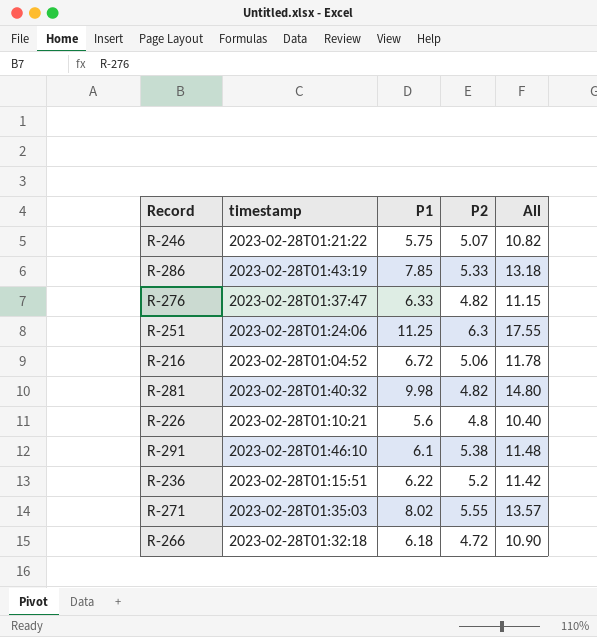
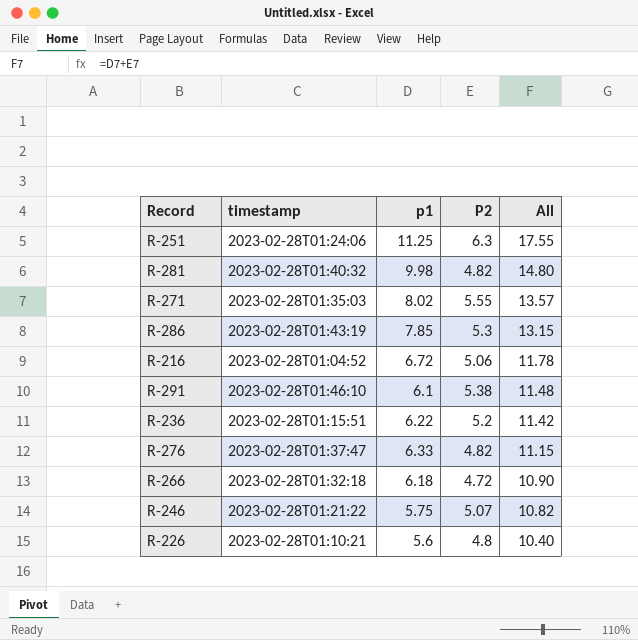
row order: none -> All descending
column name: P1 -> p1
R-286 | P2: 5.33 -> 5.3
R-286 | All: 13.18 -> 13.15

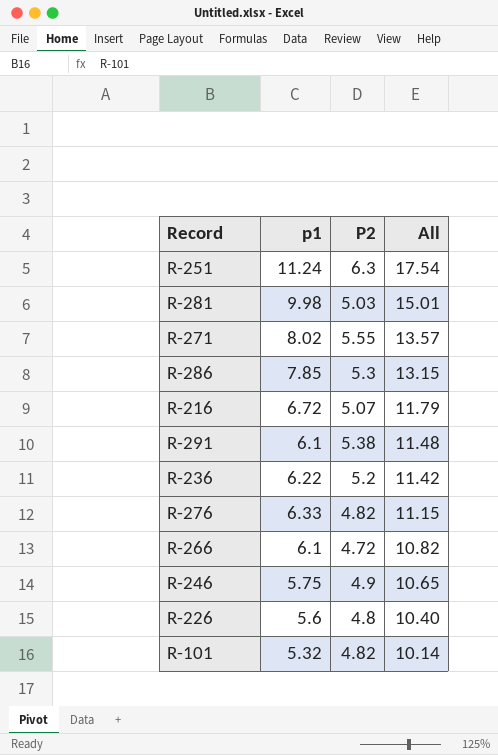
column timestamp | position: 2 -> none
R-251 | p1: 11.25 -> 11.24
R-251 | All: 17.55 -> 17.54
R-281 | P2: 4.82 -> 5.03
R-281 | All: 14.80 -> 15.01
R-216 | P2: 5.06 -> 5.07
R-216 | All: 11.78 -> 11.79
R-266 | p1: 6.18 -> 6.1
R-266 | All: 10.90 -> 10.82
R-246 | P2: 5.07 -> 4.9
R-246 | All: 10.82 -> 10.65
row R-101: none -> 5.32 | 4.82 | 10.14

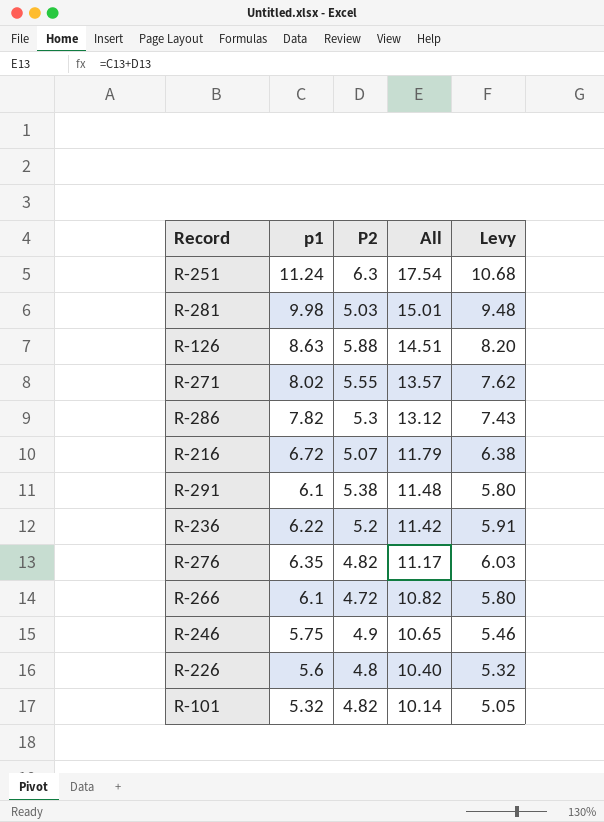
column Levy | formula: none -> [p1] * 0.95
row R-126: none -> 8.63 | 5.88 | 14.51 | 8.20
R-286 | p1: 7.85 -> 7.82
R-286 | All: 13.15 -> 13.12
R-276 | p1: 6.33 -> 6.35
R-276 | All: 11.15 -> 11.17

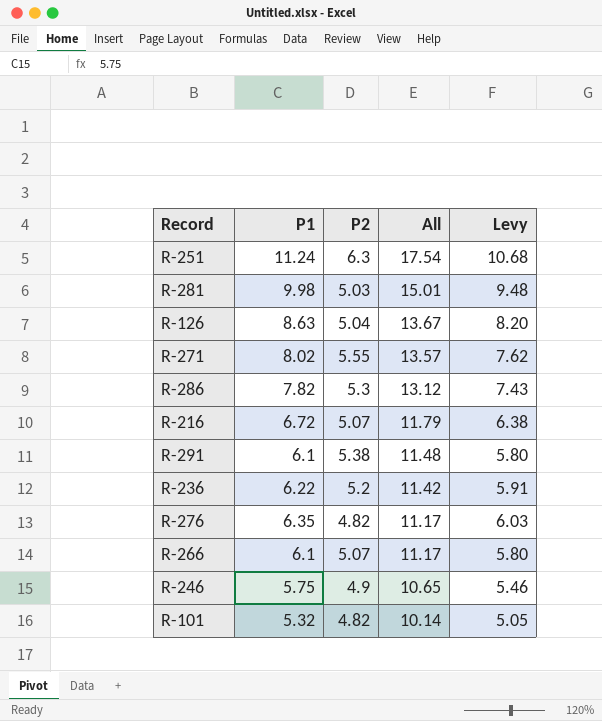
column name: p1 -> P1
row R-226: 5.6 | 4.8 | 10.40 | 5.32 -> none
R-126 | P2: 5.88 -> 5.04
R-126 | All: 14.51 -> 13.67
R-266 | P2: 4.72 -> 5.07
R-266 | All: 10.82 -> 11.17

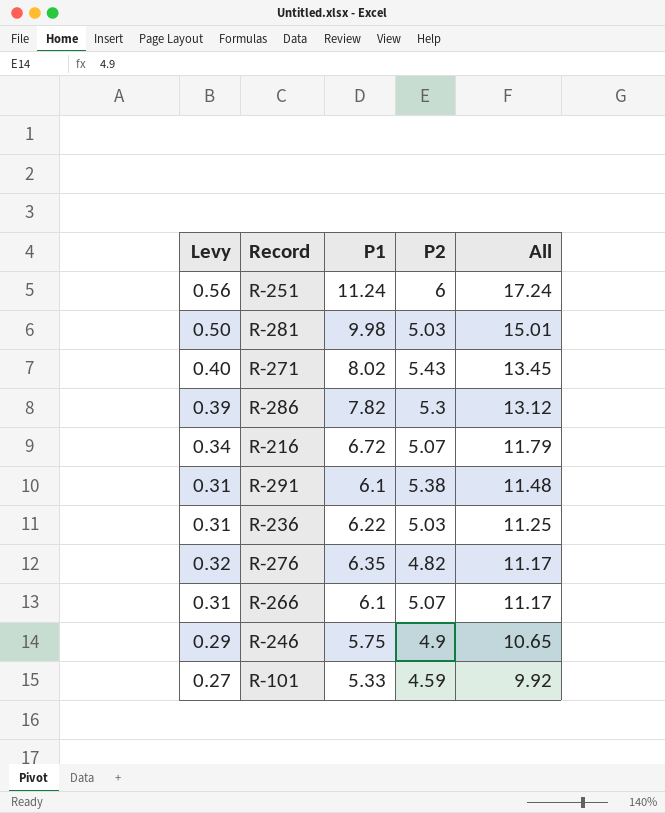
column Levy | formula: [P1] * 0.95 -> [P1] * 0.05
column Levy | position: 5 -> 1
row R-126: 8.63 | 5.04 | 13.67 | 8.20 -> none
R-251 | P2: 6.3 -> 6
R-251 | All: 17.54 -> 17.24
R-271 | P2: 5.55 -> 5.43
R-271 | All: 13.57 -> 13.45
R-236 | P2: 5.2 -> 5.03
R-236 | All: 11.42 -> 11.25
R-101 | P1: 5.32 -> 5.33
R-101 | P2: 4.82 -> 4.59
R-101 | All: 10.14 -> 9.92

